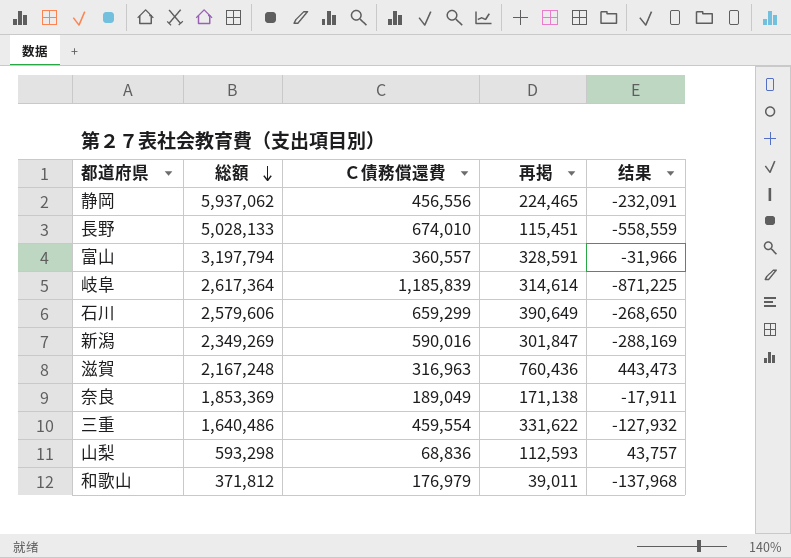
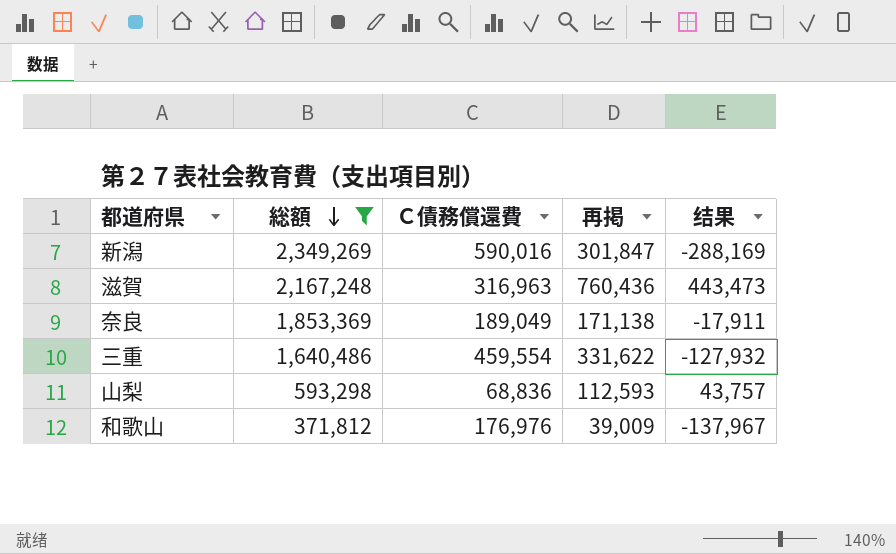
filter: none -> 総額 <= 2,349,269
和歌山 | Ｃ債務償還費: 176,979 -> 176,976
和歌山 | 再掲: 39,011 -> 39,009
和歌山 | 结果: -137,968 -> -137,967

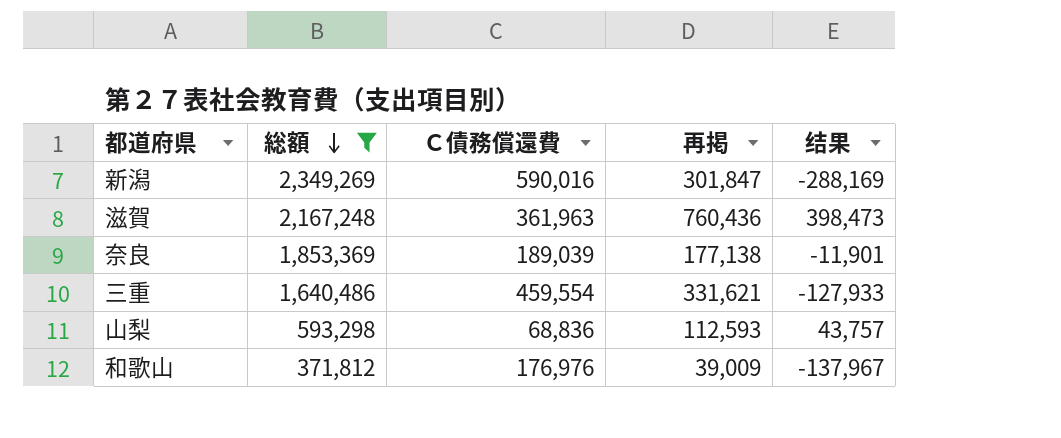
滋賀 | Ｃ債務償還費: 316,963 -> 361,963
滋賀 | 结果: 443,473 -> 398,473
奈良 | Ｃ債務償還費: 189,049 -> 189,039
奈良 | 再掲: 171,138 -> 177,138
奈良 | 结果: -17,911 -> -11,901
三重 | 再掲: 331,622 -> 331,621
三重 | 结果: -127,932 -> -127,933

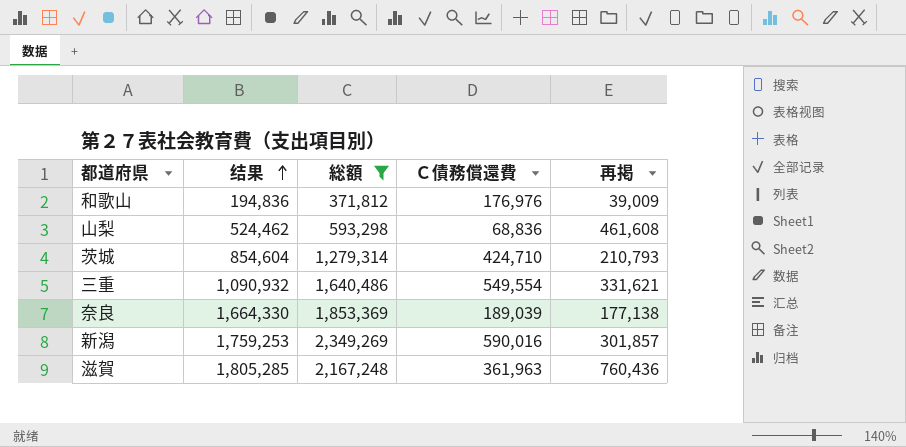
row order: 総額 descending -> 结果 ascending
column 结果 | formula: [再掲] - [Ｃ債務償還費] -> [総額] - [Ｃ債務償還費]
column 结果 | position: 5 -> 2
山梨 | 再掲: 112,593 -> 461,608
row 茨城: none -> 854,604 | 1,279,314 | 424,710 | 210,793
三重 | Ｃ債務償還費: 459,554 -> 549,554
新潟 | 再掲: 301,847 -> 301,857

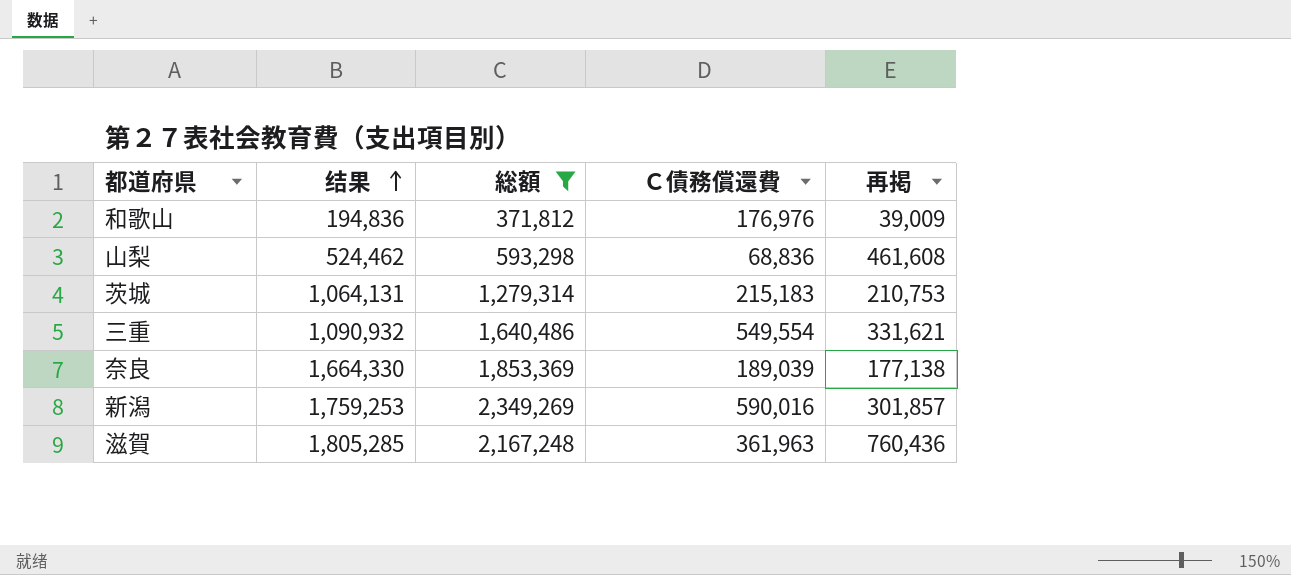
茨城 | 结果: 854,604 -> 1,064,131
茨城 | Ｃ債務償還費: 424,710 -> 215,183
茨城 | 再掲: 210,793 -> 210,753

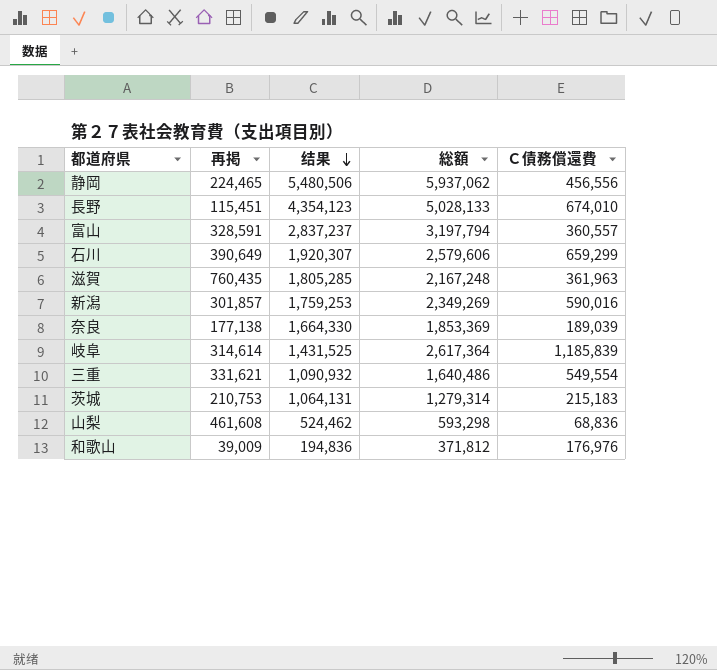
filter: 総額 <= 2,349,269 -> none
row order: 结果 ascending -> 结果 descending
column 再掲 | position: 5 -> 2
滋賀 | 再掲: 760,436 -> 760,435

